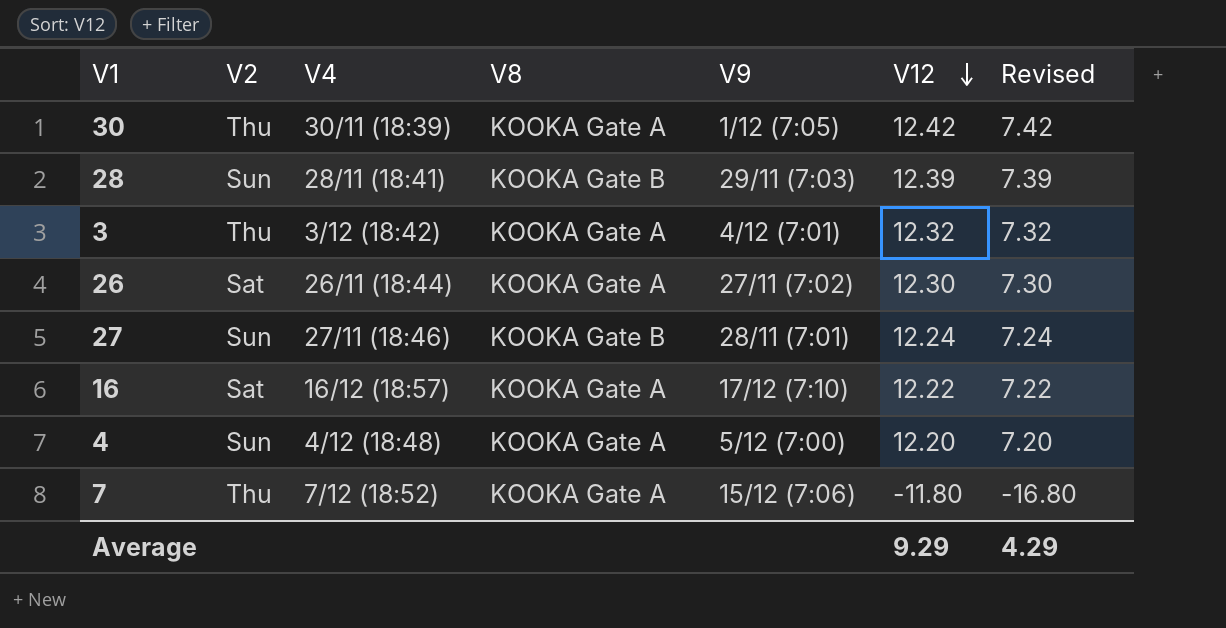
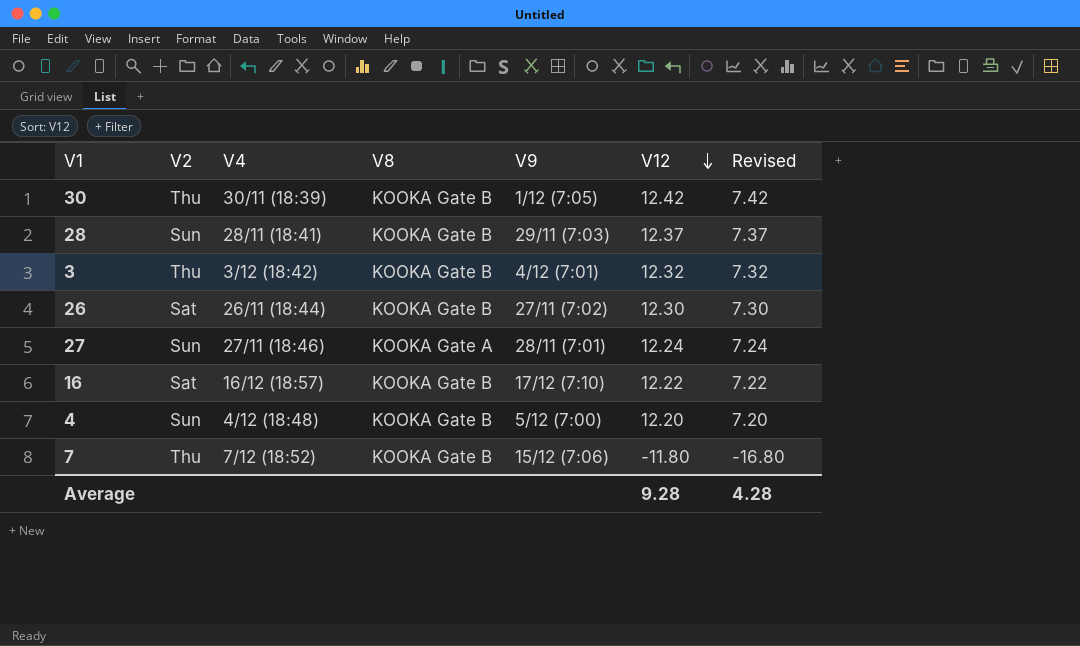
30 | V8: KOOKA Gate A -> KOOKA Gate B
28 | V12: 12.39 -> 12.37
28 | Revised: 7.39 -> 7.37
3 | V8: KOOKA Gate A -> KOOKA Gate B
26 | V8: KOOKA Gate A -> KOOKA Gate B
27 | V8: KOOKA Gate B -> KOOKA Gate A
16 | V8: KOOKA Gate A -> KOOKA Gate B
4 | V8: KOOKA Gate A -> KOOKA Gate B
7 | V8: KOOKA Gate A -> KOOKA Gate B
Average | V12: 9.29 -> 9.28
Average | Revised: 4.29 -> 4.28

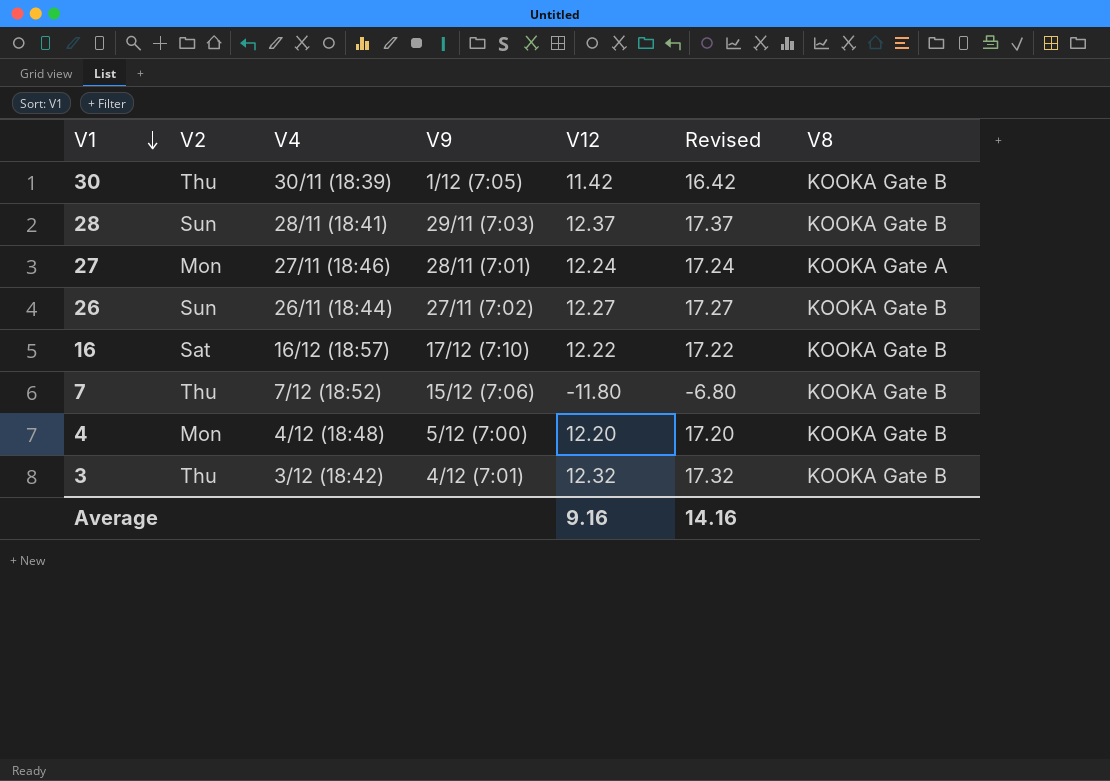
row order: V12 descending -> V1 descending
column Revised | formula: [V12] - 5 -> [V12] + 5
column V8 | position: 4 -> 7
30 | V12: 12.42 -> 11.42
27 | V2: Sun -> Mon
26 | V2: Sat -> Sun
26 | V12: 12.30 -> 12.27
4 | V2: Sun -> Mon
Average | V12: 9.28 -> 9.16
Average | Revised: 4.28 -> 14.16

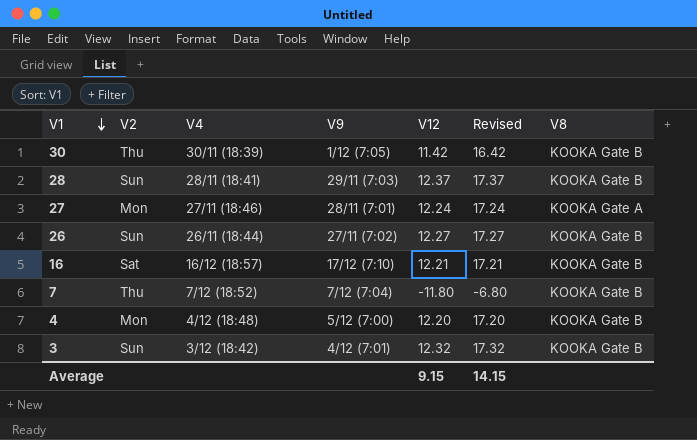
16 | V12: 12.22 -> 12.21
16 | Revised: 17.22 -> 17.21
7 | V9: 15/12 (7:06) -> 7/12 (7:04)
3 | V2: Thu -> Sun
Average | V12: 9.16 -> 9.15
Average | Revised: 14.16 -> 14.15

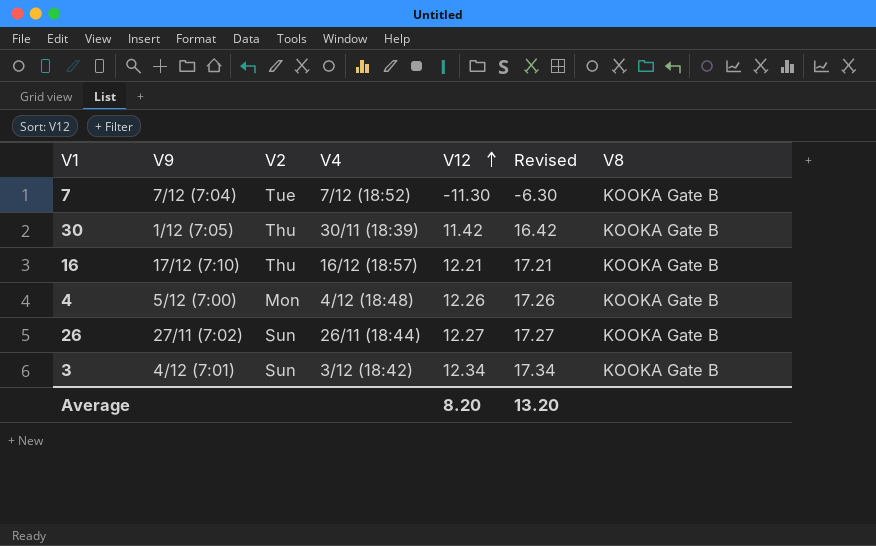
row order: V1 descending -> V12 ascending
column V9 | position: 4 -> 2
row 28: Sun | 28/11 (18:41) | 29/11 (7:03) | 12.37 | 17.37 | KOOKA Gate B -> none
row 27: Mon | 27/11 (18:46) | 28/11 (7:01) | 12.24 | 17.24 | KOOKA Gate A -> none
7 | V2: Thu -> Tue
7 | V12: -11.80 -> -11.30
7 | Revised: -6.80 -> -6.30
16 | V2: Sat -> Thu
4 | V12: 12.20 -> 12.26
4 | Revised: 17.20 -> 17.26
3 | V12: 12.32 -> 12.34
3 | Revised: 17.32 -> 17.34
Average | V12: 9.15 -> 8.20
Average | Revised: 14.15 -> 13.20

